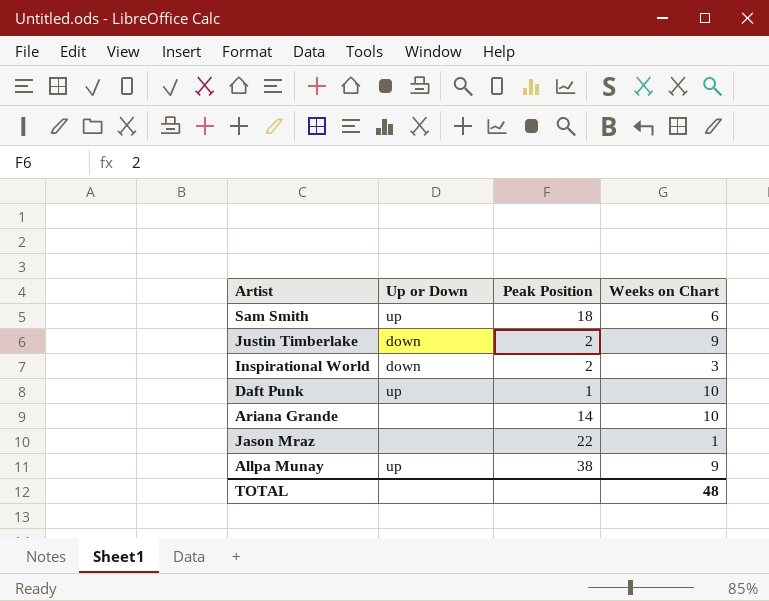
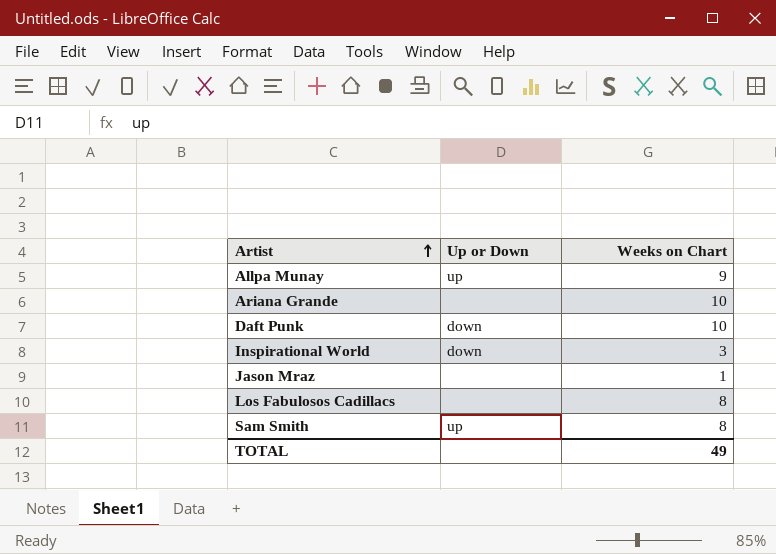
row order: none -> Artist ascending
column Peak Position | position: 3 -> none
row Justin Timberlake: down | 2 | 9 -> none
Daft Punk | Up or Down: up -> down
row Los Fabulosos Cadillacs: none -> none | 8
Sam Smith | Weeks on Chart: 6 -> 8
TOTAL | Weeks on Chart: 48 -> 49

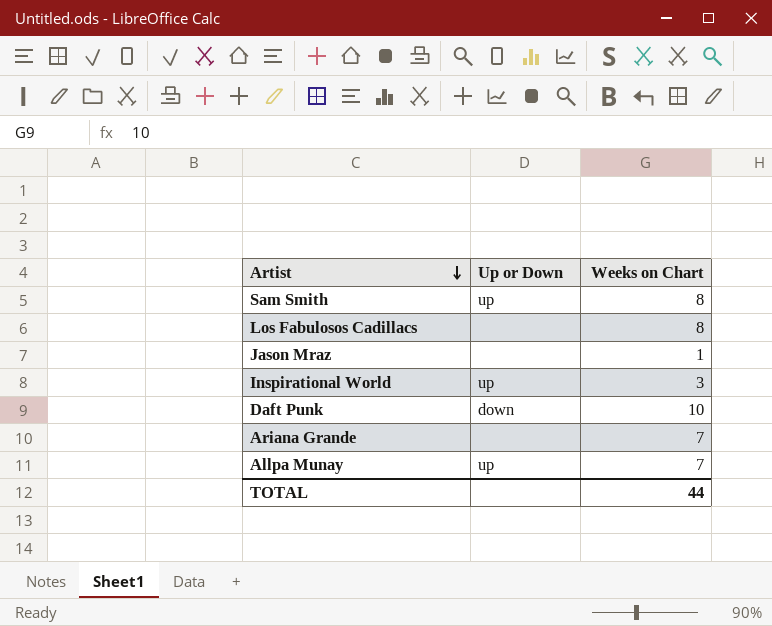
row order: Artist ascending -> Artist descending
Inspirational World | Up or Down: down -> up
Ariana Grande | Weeks on Chart: 10 -> 7
Allpa Munay | Weeks on Chart: 9 -> 7
TOTAL | Weeks on Chart: 49 -> 44

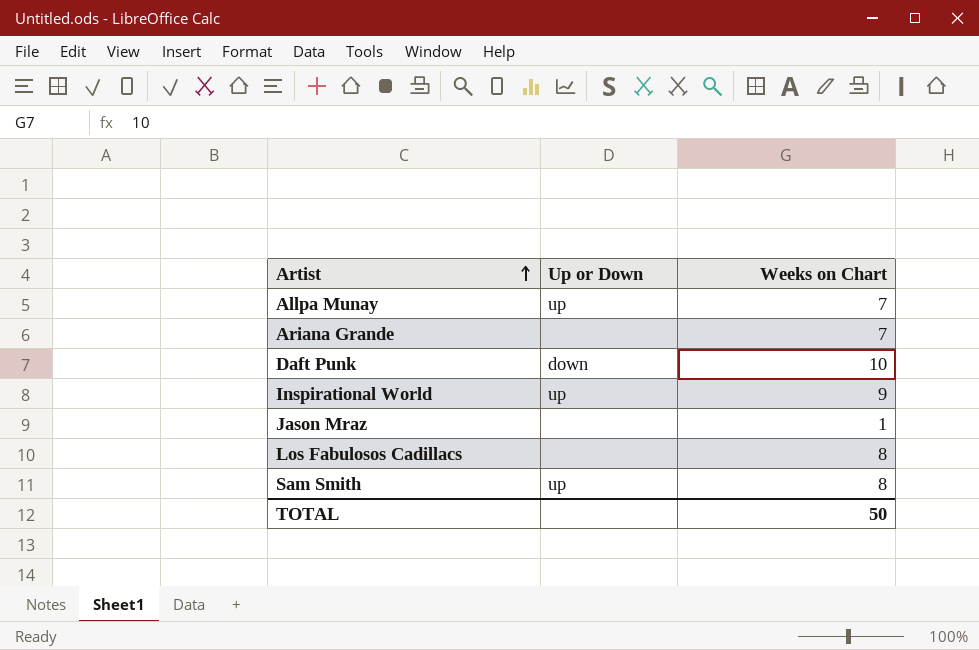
row order: Artist descending -> Artist ascending
Inspirational World | Weeks on Chart: 3 -> 9
TOTAL | Weeks on Chart: 44 -> 50

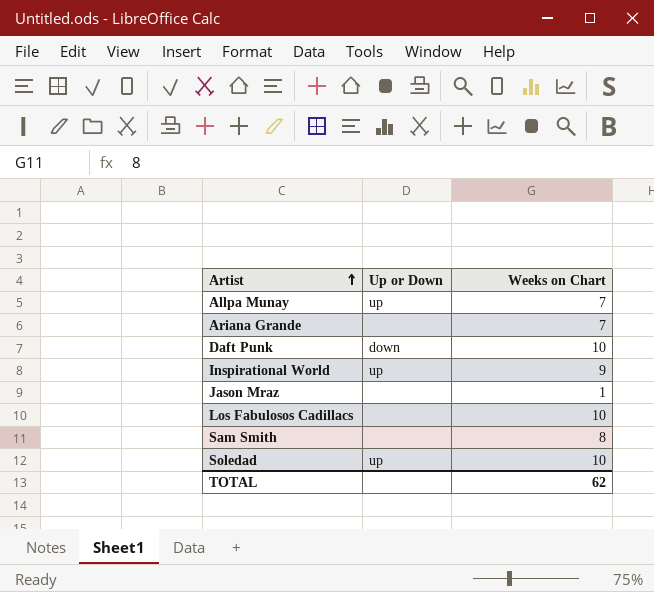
Los Fabulosos Cadillacs | Weeks on Chart: 8 -> 10
Sam Smith | Up or Down: up -> none
row Soledad: none -> up | 10
TOTAL | Weeks on Chart: 50 -> 62

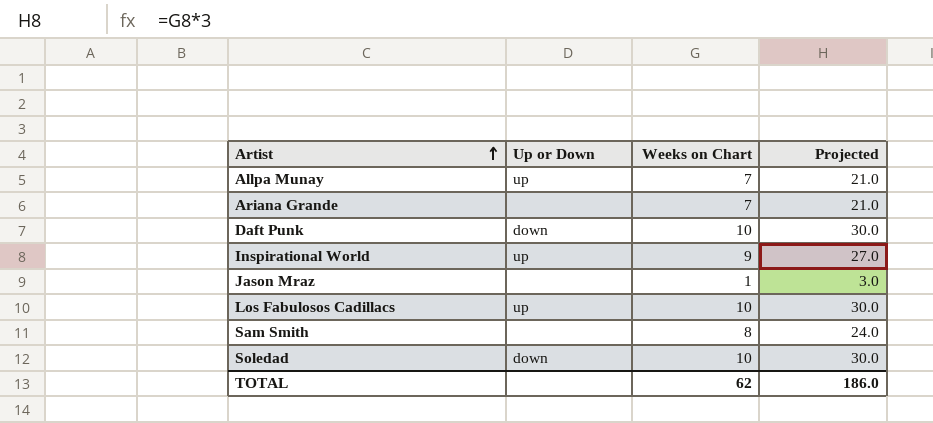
column Projected | formula: none -> [Weeks on Chart] * 3
Los Fabulosos Cadillacs | Up or Down: none -> up
Soledad | Up or Down: up -> down

